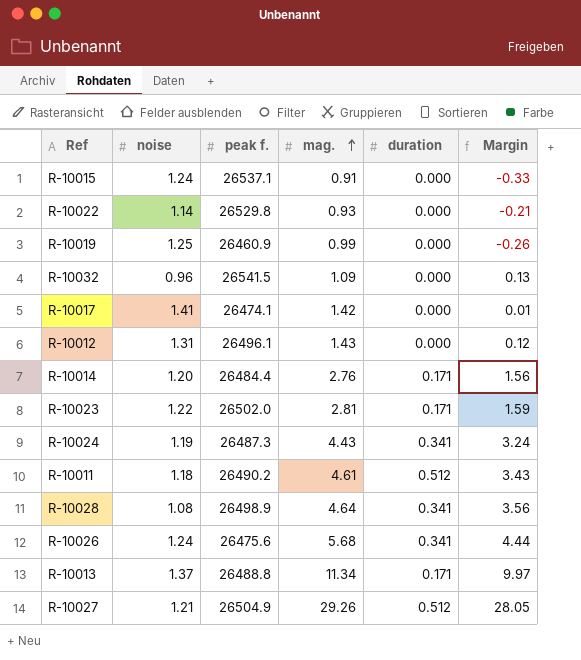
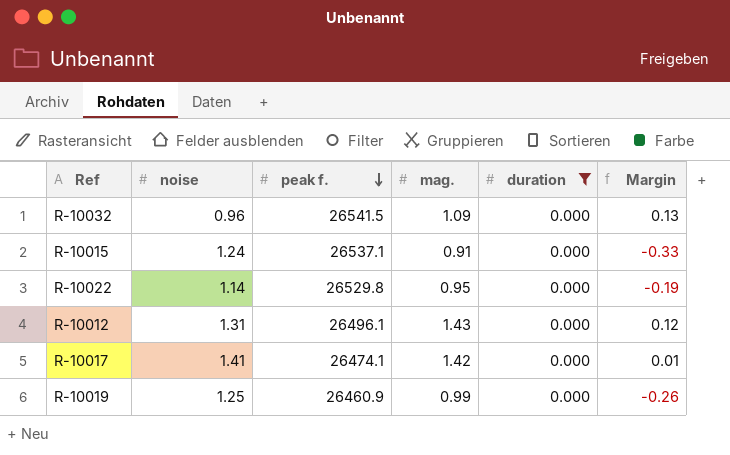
filter: none -> duration = 0.000
row order: mag. ascending -> peak f. descending
R-10022 | mag.: 0.93 -> 0.95
R-10022 | Margin: -0.21 -> -0.19

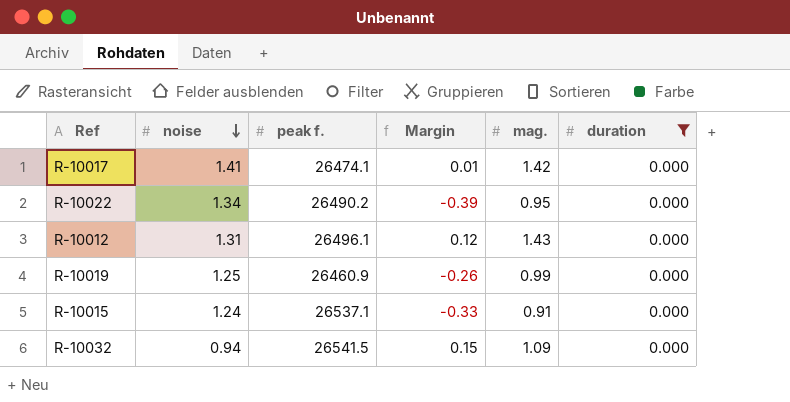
row order: peak f. descending -> noise descending
column Margin | position: 6 -> 4
R-10022 | noise: 1.14 -> 1.34
R-10022 | peak f.: 26529.8 -> 26490.2
R-10022 | Margin: -0.19 -> -0.39
R-10032 | noise: 0.96 -> 0.94
R-10032 | Margin: 0.13 -> 0.15

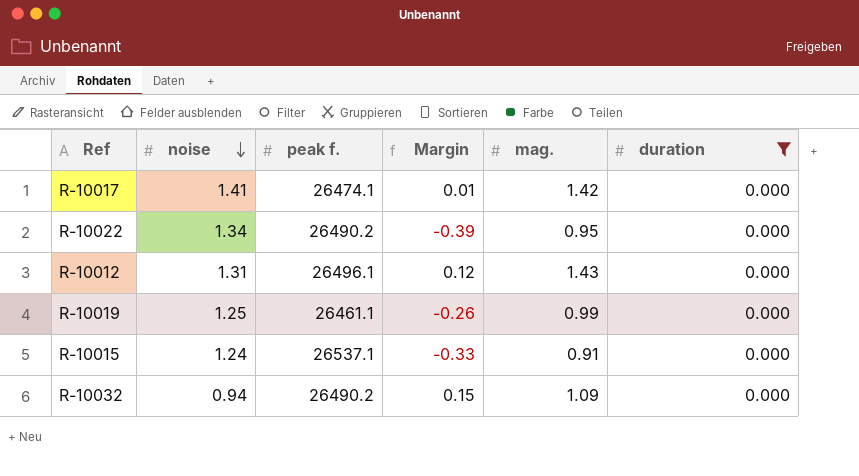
R-10019 | peak f.: 26460.9 -> 26461.1
R-10032 | peak f.: 26541.5 -> 26490.2

